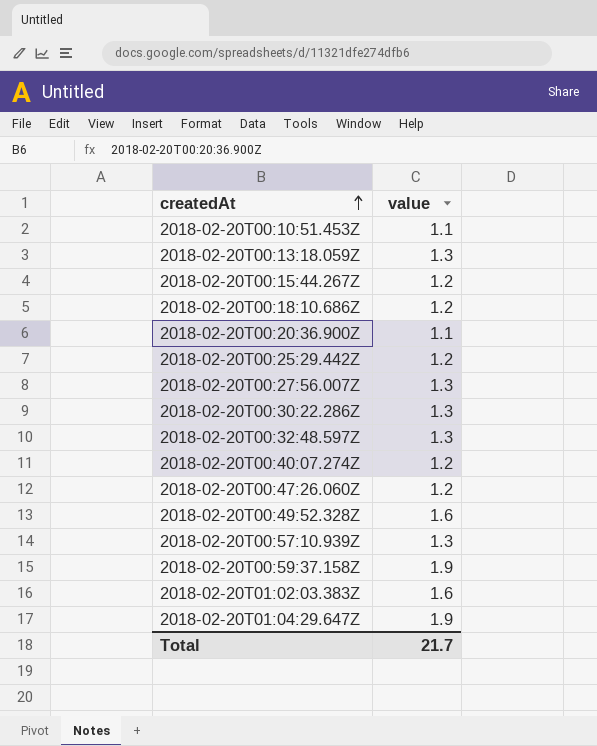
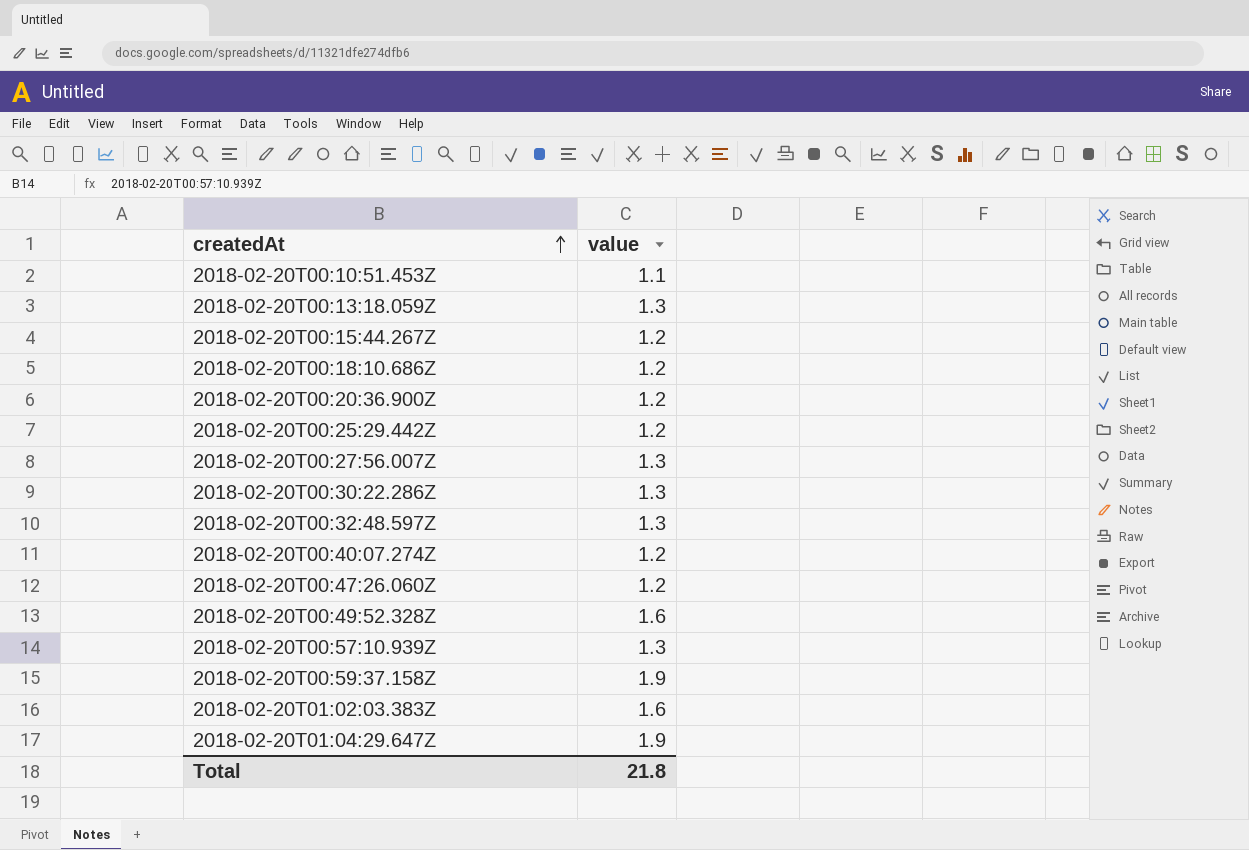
2018-02-20T00:20:36.900Z | value: 1.1 -> 1.2
Total | value: 21.7 -> 21.8

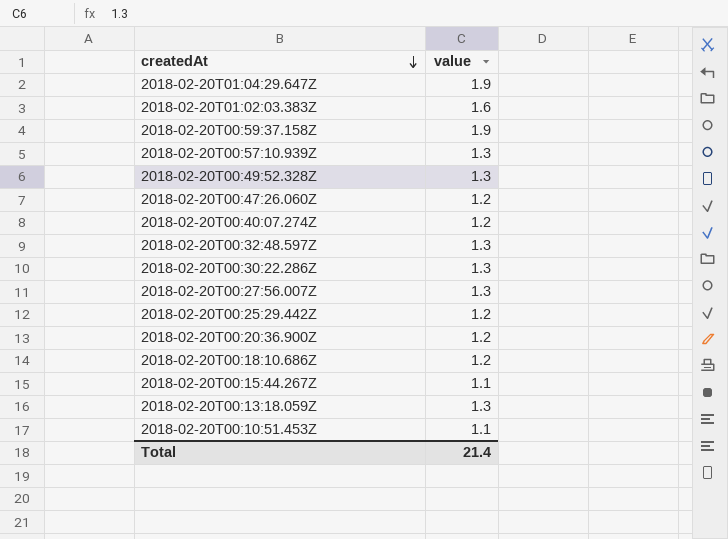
row order: createdAt ascending -> createdAt descending
2018-02-20T00:49:52.328Z | value: 1.6 -> 1.3
2018-02-20T00:15:44.267Z | value: 1.2 -> 1.1
Total | value: 21.8 -> 21.4

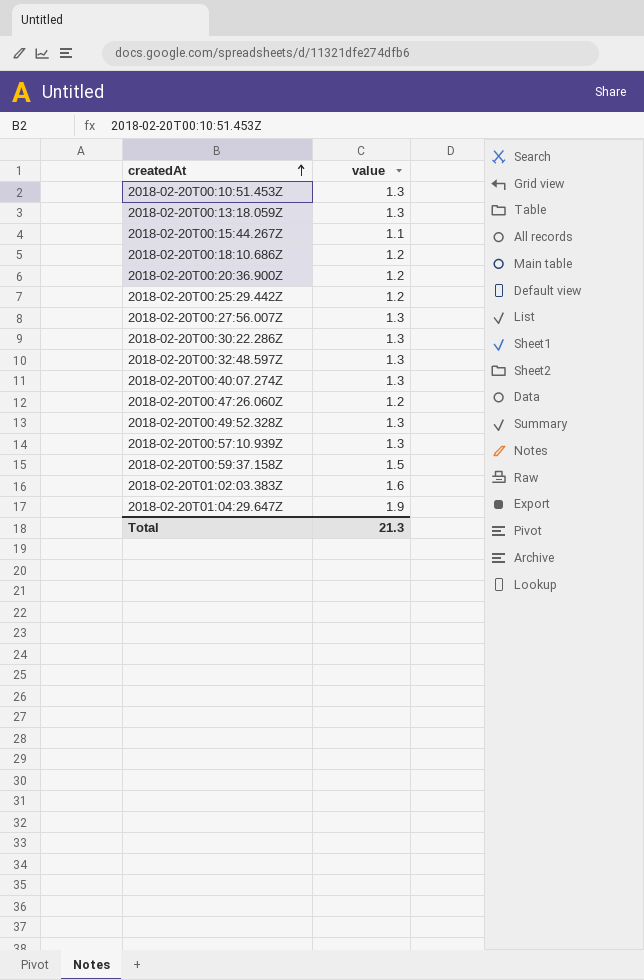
row order: createdAt descending -> createdAt ascending
2018-02-20T00:10:51.453Z | value: 1.1 -> 1.3
2018-02-20T00:40:07.274Z | value: 1.2 -> 1.3
2018-02-20T00:59:37.158Z | value: 1.9 -> 1.5
Total | value: 21.4 -> 21.3

